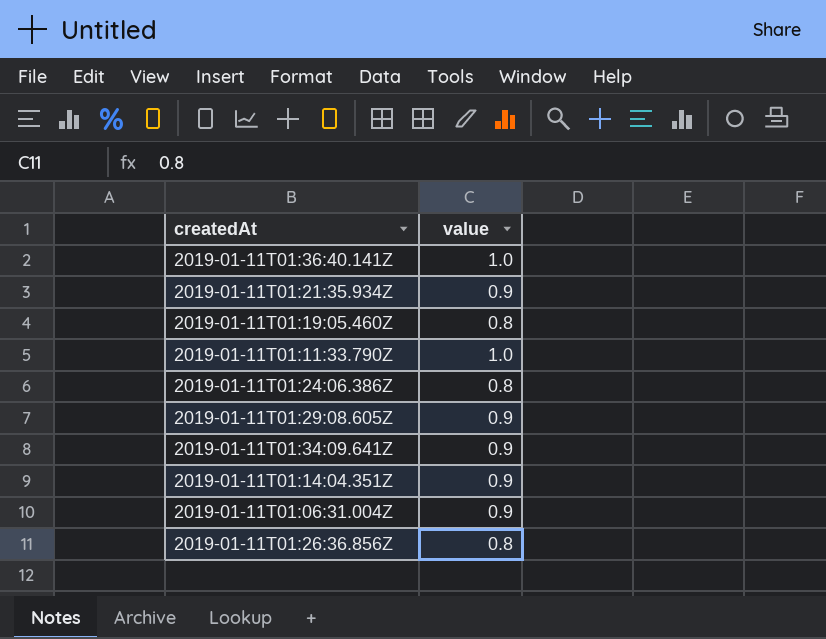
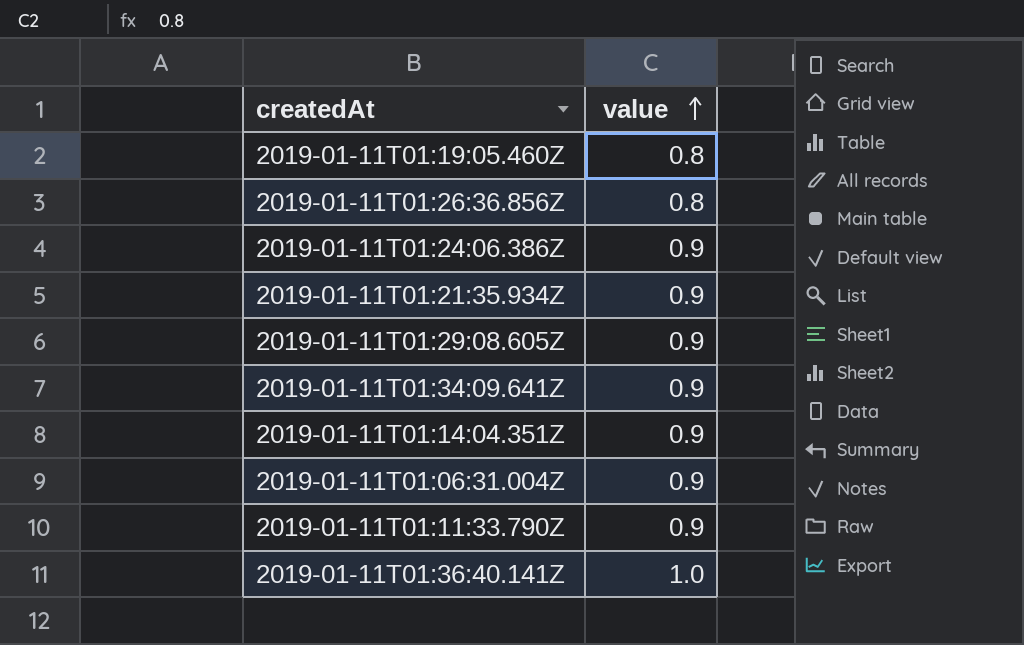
row order: none -> value ascending
2019-01-11T01:24:06.386Z | value: 0.8 -> 0.9
2019-01-11T01:11:33.790Z | value: 1.0 -> 0.9

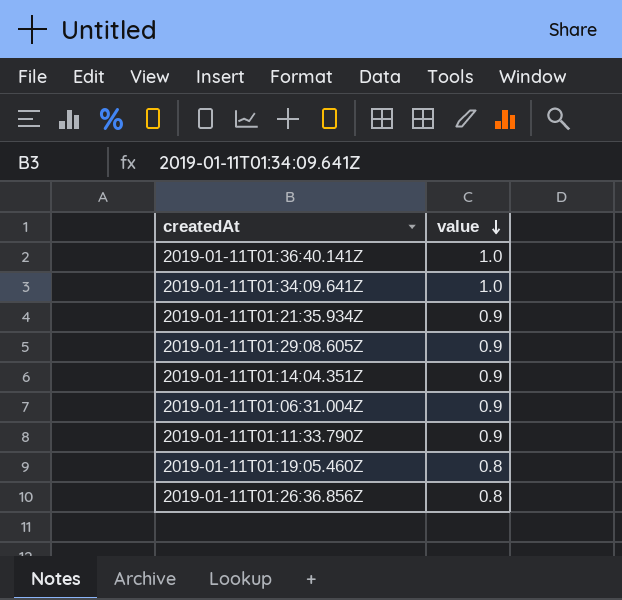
row order: value ascending -> value descending
row 2019-01-11T01:24:06.386Z: 0.9 -> none
2019-01-11T01:34:09.641Z | value: 0.9 -> 1.0

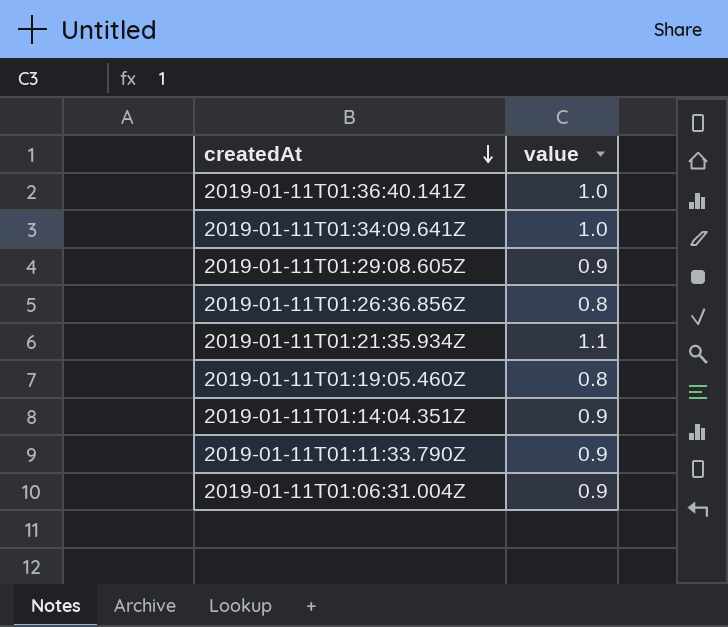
row order: value descending -> createdAt descending
2019-01-11T01:21:35.934Z | value: 0.9 -> 1.1

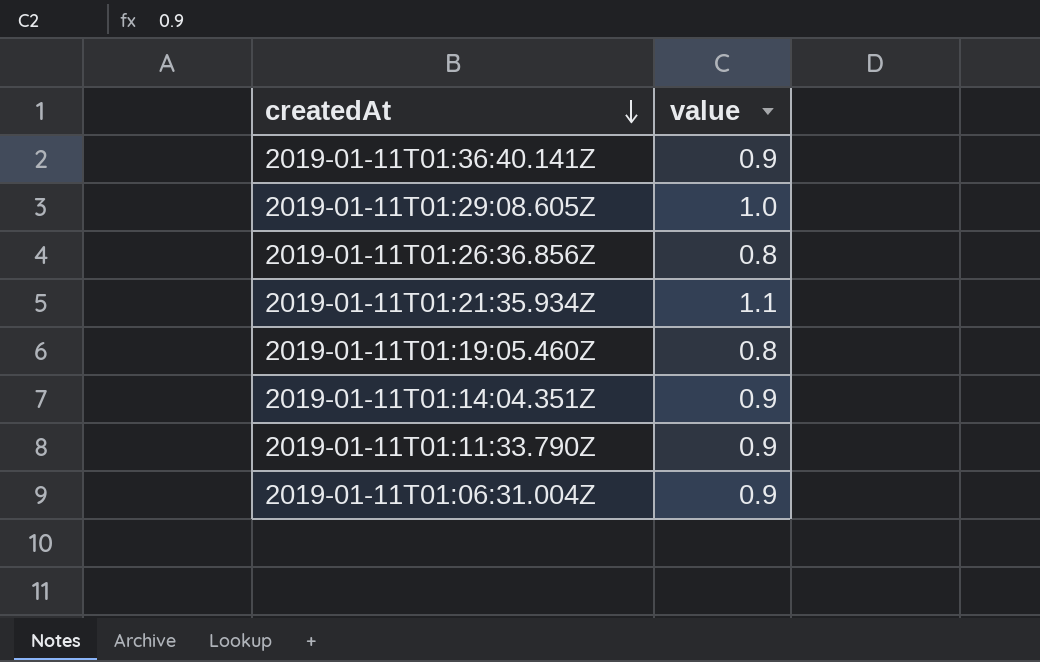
row 2019-01-11T01:34:09.641Z: 1.0 -> none
2019-01-11T01:36:40.141Z | value: 1.0 -> 0.9
2019-01-11T01:29:08.605Z | value: 0.9 -> 1.0

